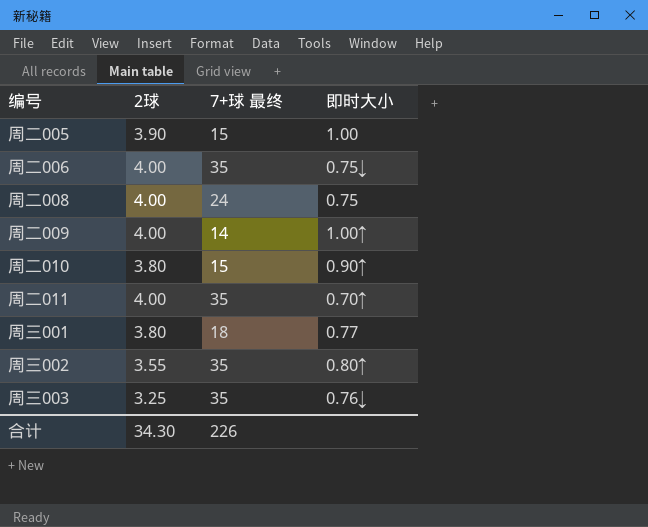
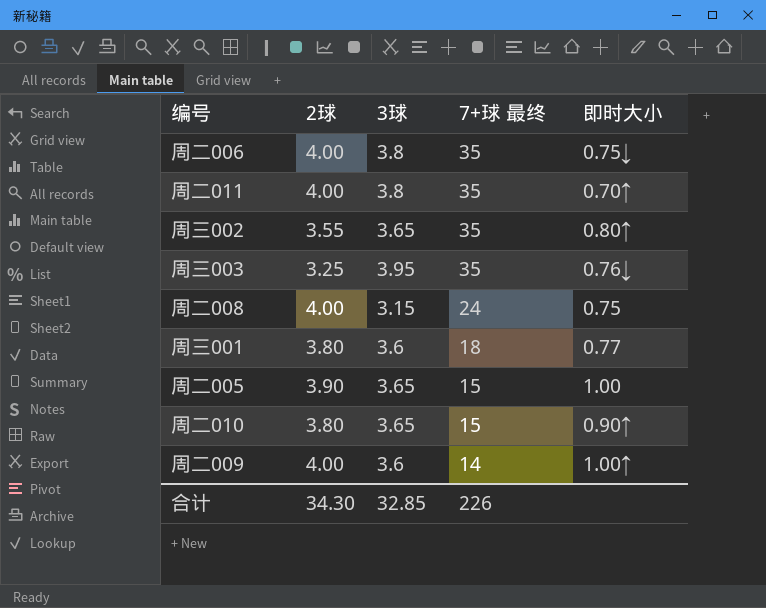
row order: none -> 7+球 最终 descending
column 3球 | position: none -> 3

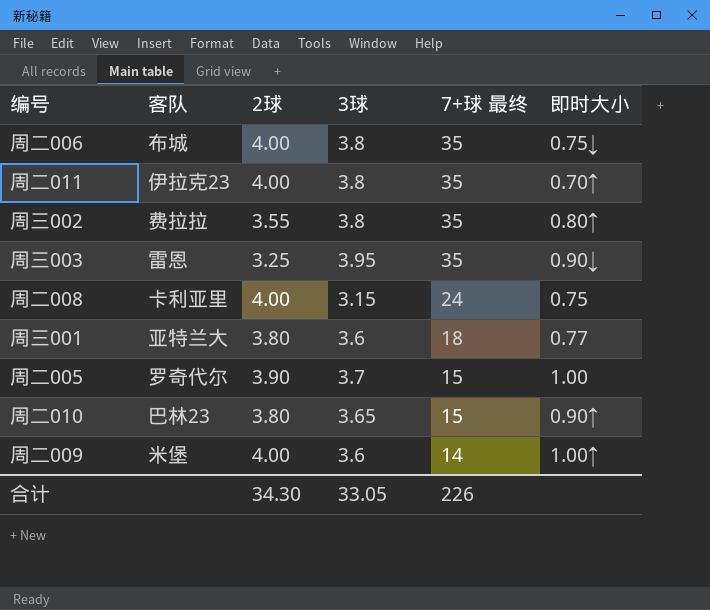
column 客队 | position: none -> 2
周三002 | 3球: 3.65 -> 3.8
周三003 | 即时大小: 0.76↓ -> 0.90↓
周二005 | 3球: 3.65 -> 3.7
合计 | 3球: 32.85 -> 33.05

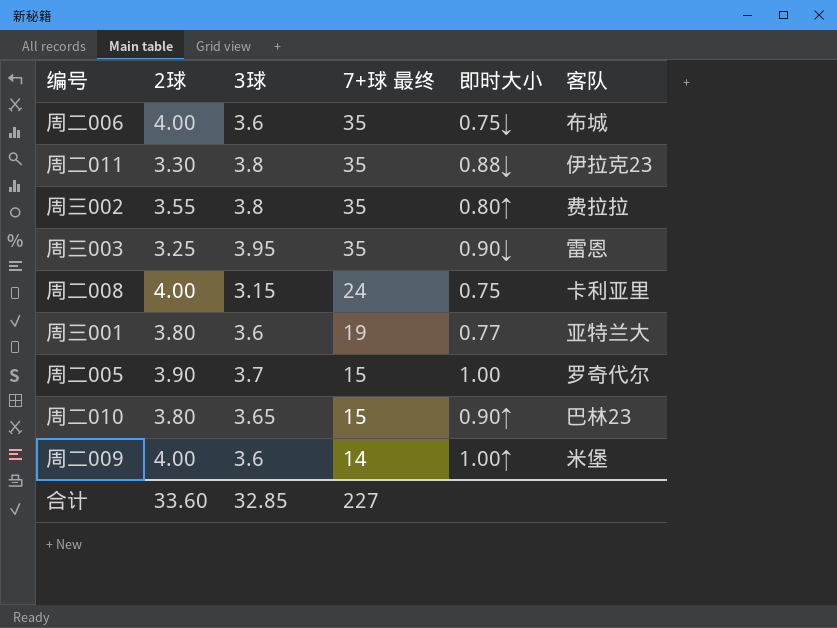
column 客队 | position: 2 -> 6
周二006 | 3球: 3.8 -> 3.6
周二011 | 2球: 4.00 -> 3.30
周二011 | 即时大小: 0.70↑ -> 0.88↓
周三001 | 7+球 最终: 18 -> 19
合计 | 2球: 34.30 -> 33.60
合计 | 3球: 33.05 -> 32.85
合计 | 7+球 最终: 226 -> 227

